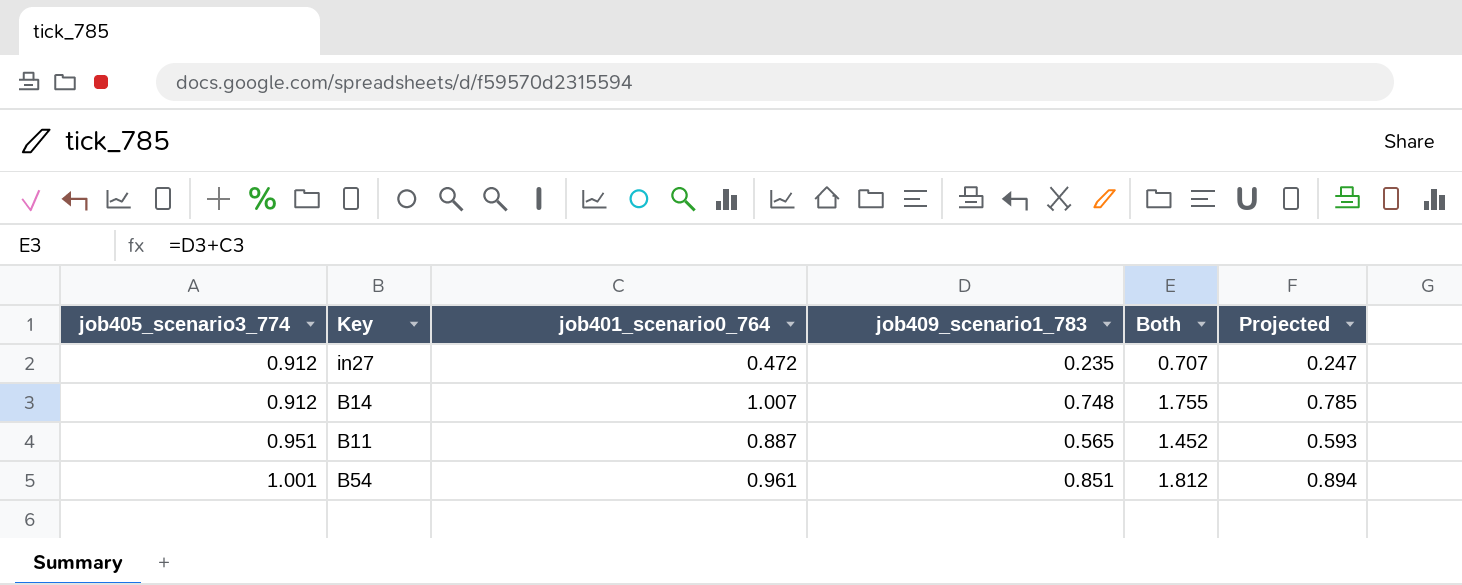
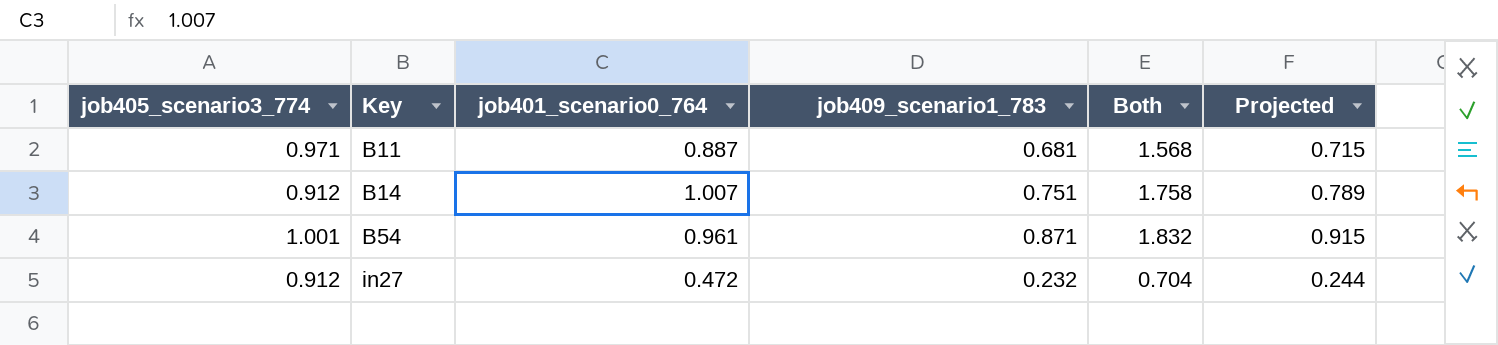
row order: job405_scenario3_774 ascending -> Key ascending
B11 | job405_scenario3_774: 0.951 -> 0.971
B11 | job409_scenario1_783: 0.565 -> 0.681
B11 | Both: 1.452 -> 1.568
B11 | Projected: 0.593 -> 0.715
B14 | job409_scenario1_783: 0.748 -> 0.751
B14 | Both: 1.755 -> 1.758
B14 | Projected: 0.785 -> 0.789
B54 | job409_scenario1_783: 0.851 -> 0.871
B54 | Both: 1.812 -> 1.832
B54 | Projected: 0.894 -> 0.915
in27 | job409_scenario1_783: 0.235 -> 0.232
in27 | Both: 0.707 -> 0.704
in27 | Projected: 0.247 -> 0.244

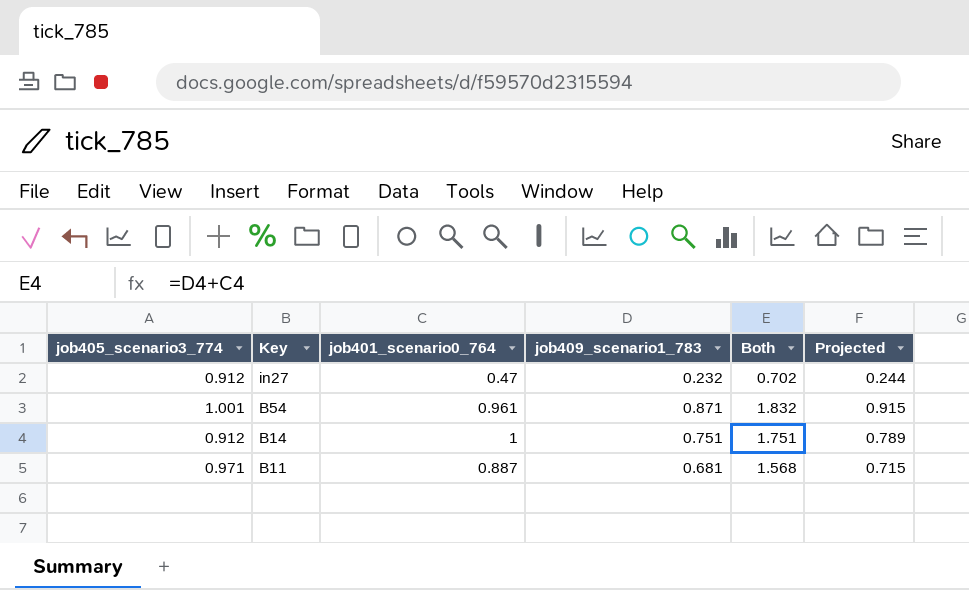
row order: Key ascending -> Key descending
in27 | job401_scenario0_764: 0.472 -> 0.47
in27 | Both: 0.704 -> 0.702
B14 | job401_scenario0_764: 1.007 -> 1
B14 | Both: 1.758 -> 1.751

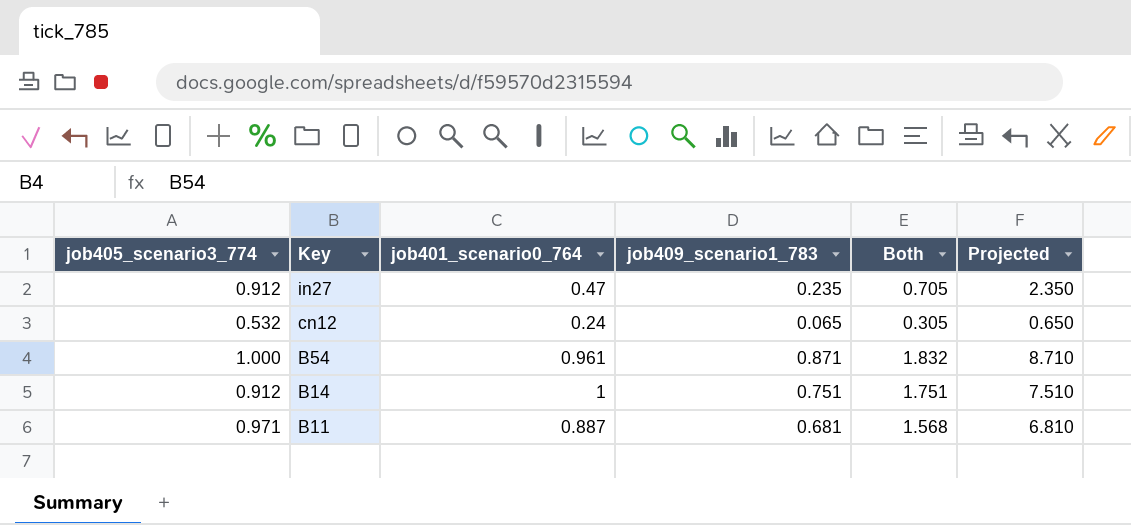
column Projected | formula: [job409_scenario1_783] * 1.05 -> [job409_scenario1_783] * 10
in27 | job409_scenario1_783: 0.232 -> 0.235
in27 | Both: 0.702 -> 0.705
row cn12: none -> 0.532 | 0.24 | 0.065 | 0.305 | 0.650
B54 | job405_scenario3_774: 1.001 -> 1.000

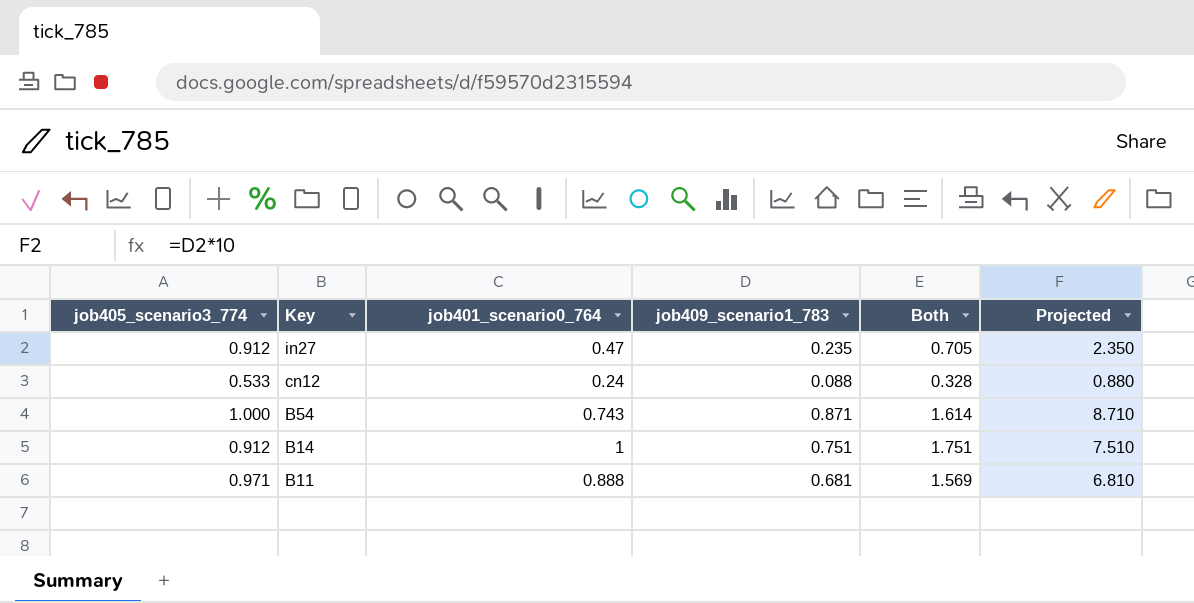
cn12 | job405_scenario3_774: 0.532 -> 0.533
cn12 | job409_scenario1_783: 0.065 -> 0.088
cn12 | Both: 0.305 -> 0.328
cn12 | Projected: 0.650 -> 0.880
B54 | job401_scenario0_764: 0.961 -> 0.743
B54 | Both: 1.832 -> 1.614
B11 | job401_scenario0_764: 0.887 -> 0.888
B11 | Both: 1.568 -> 1.569

